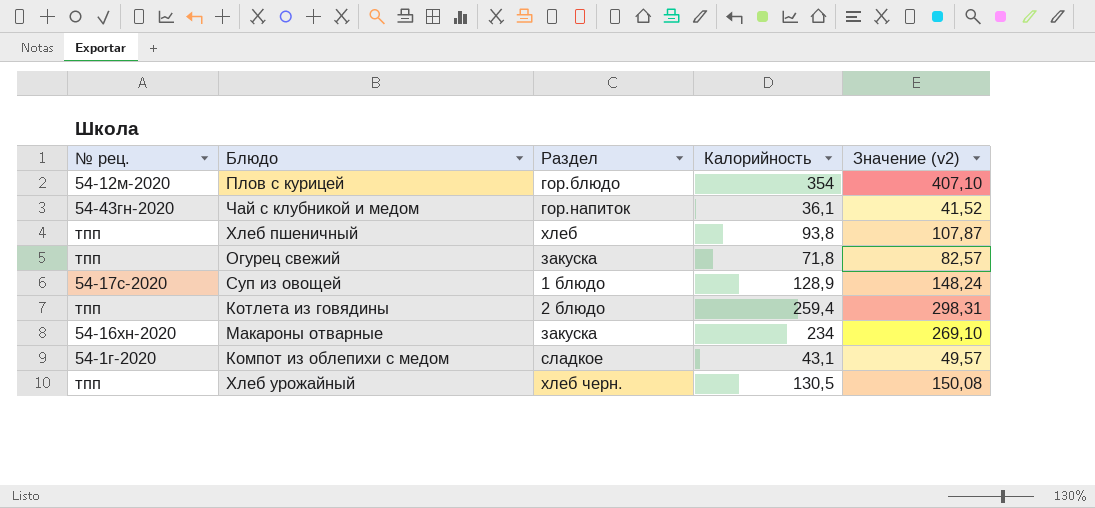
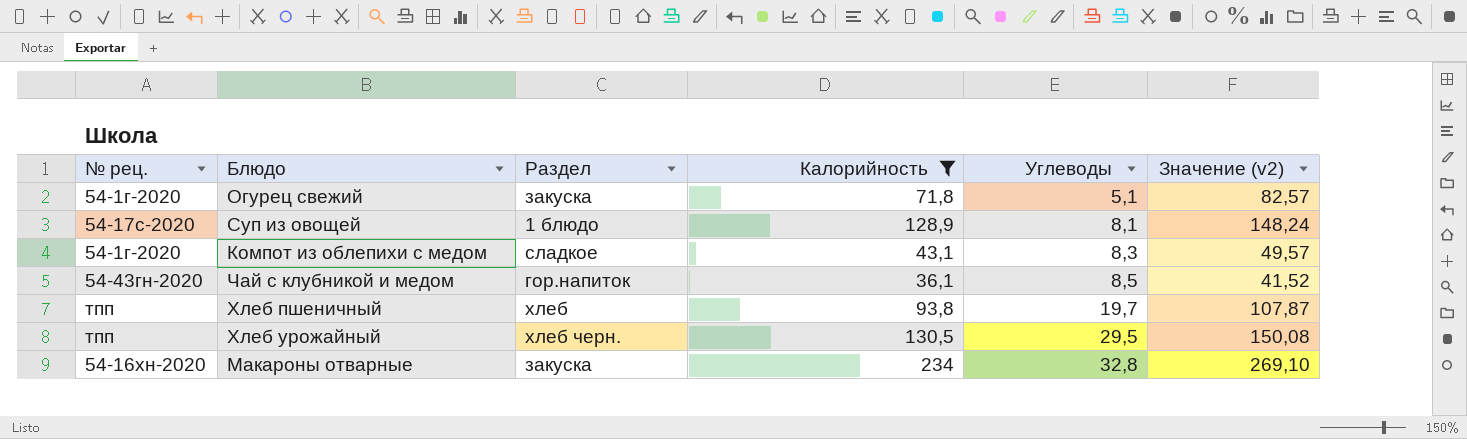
filter: none -> Калорийность <= 234
row order: none -> Углеводы ascending
column Углеводы | position: none -> 5
Огурец свежий | № рец.: тпп -> 54-1г-2020

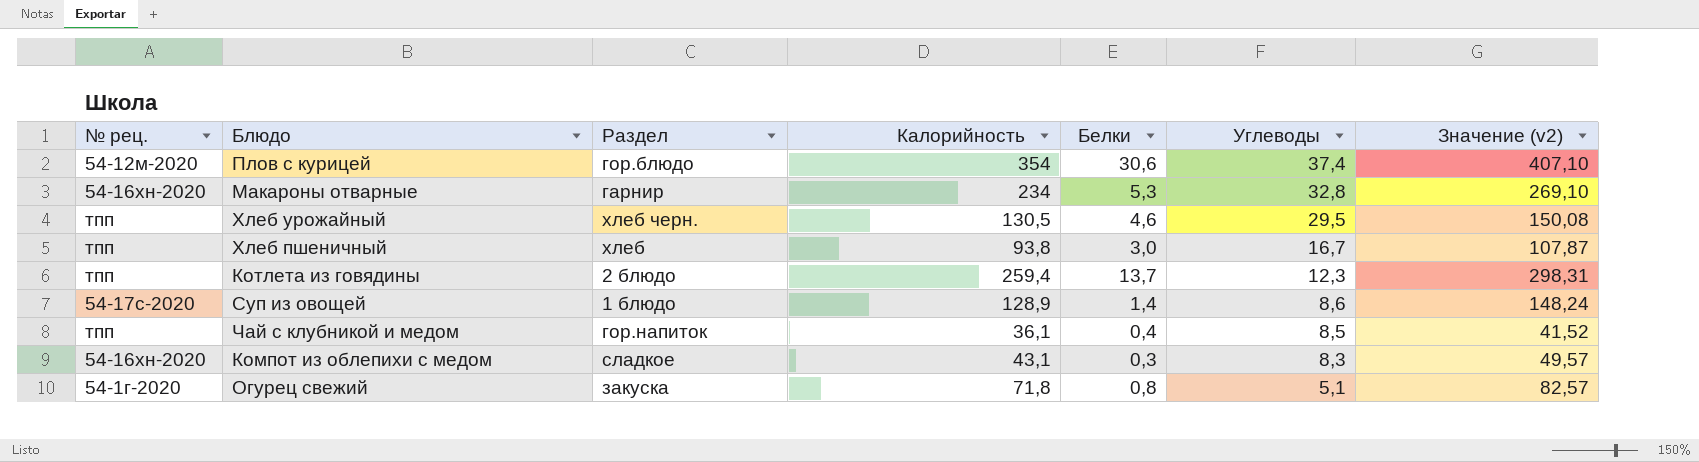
filter: Калорийность <= 234 -> none
row order: Углеводы ascending -> Углеводы descending
column Белки | position: none -> 5
Макароны отварные | Раздел: закуска -> гарнир
Хлеб пшеничный | Углеводы: 19,7 -> 16,7
Суп из овощей | Углеводы: 8,1 -> 8,6
Чай с клубникой и медом | № рец.: 54-43гн-2020 -> тпп
Компот из облепихи с медом | № рец.: 54-1г-2020 -> 54-16хн-2020

